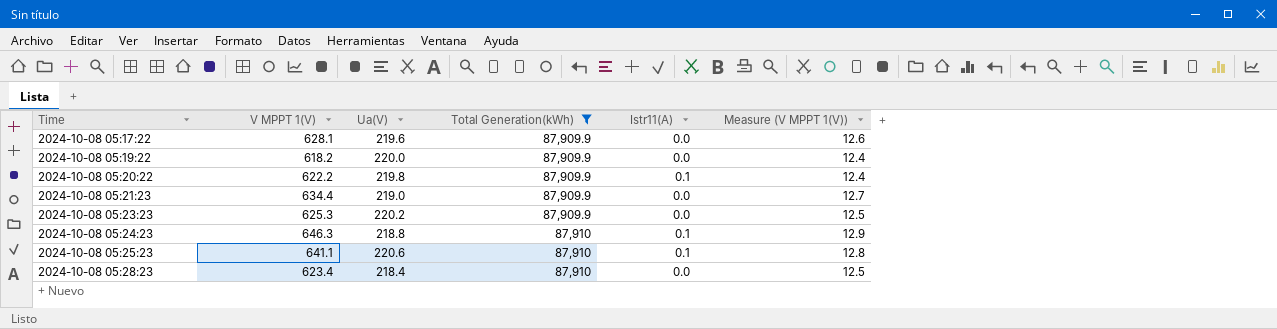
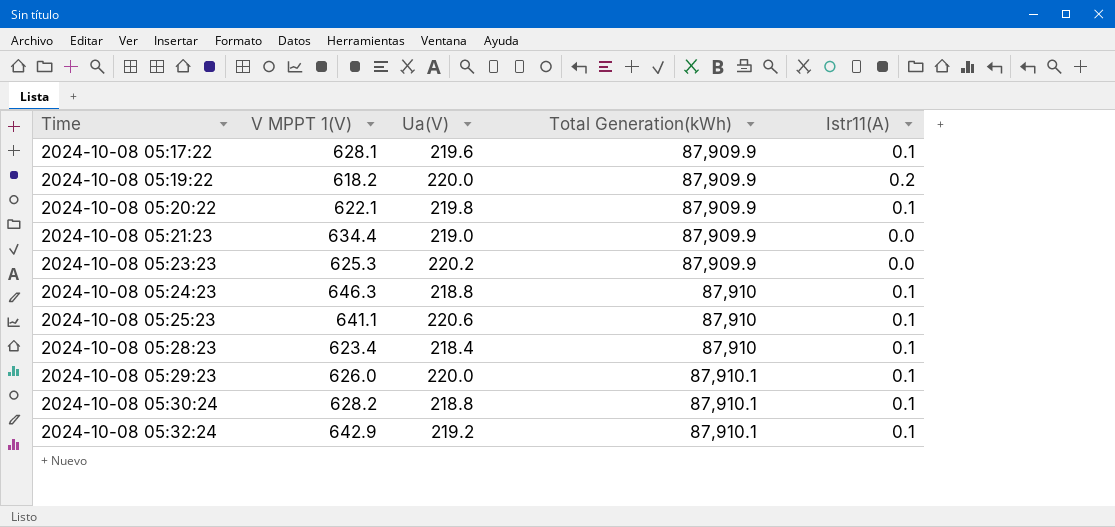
filter: Total Generation(kWh) != 87,910.1 -> none
column Measure (V MPPT 1(V)) | formula: [V MPPT 1(V)] * 0.02 -> none
2024-10-08 05:17:22 | Istr11(A): 0.0 -> 0.1
2024-10-08 05:19:22 | Istr11(A): 0.0 -> 0.2
2024-10-08 05:20:22 | V MPPT 1(V): 622.2 -> 622.1
2024-10-08 05:28:23 | Istr11(A): 0.0 -> 0.1

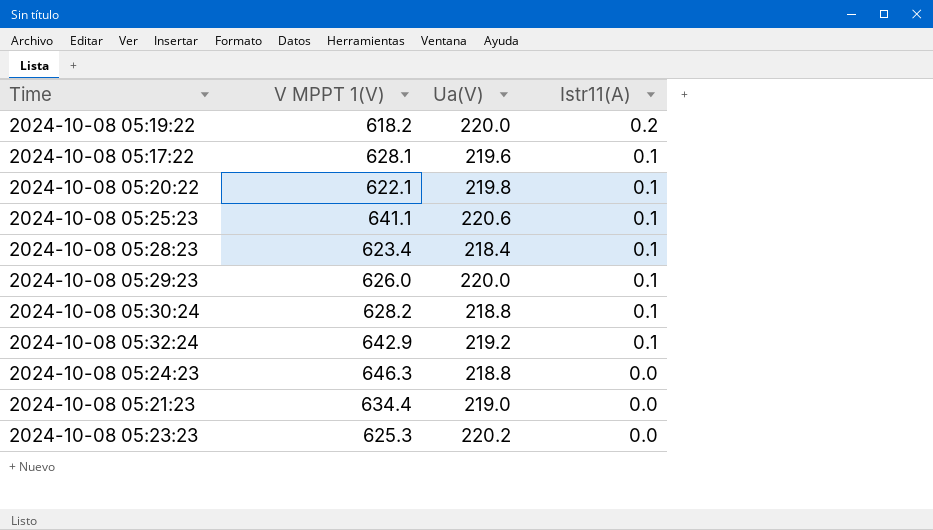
row order: Time ascending -> Istr11(A) descending
column Total Generation(kWh) | position: 4 -> none
2024-10-08 05:24:23 | Istr11(A): 0.1 -> 0.0

